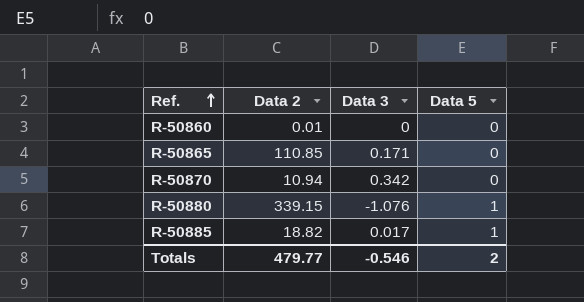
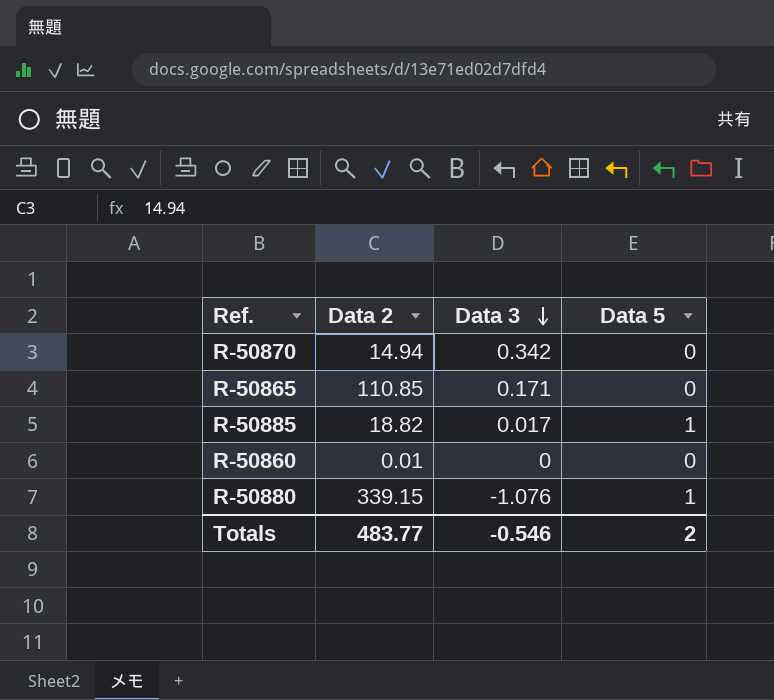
row order: Ref. ascending -> Data 3 descending
R-50870 | Data 2: 10.94 -> 14.94
Totals | Data 2: 479.77 -> 483.77

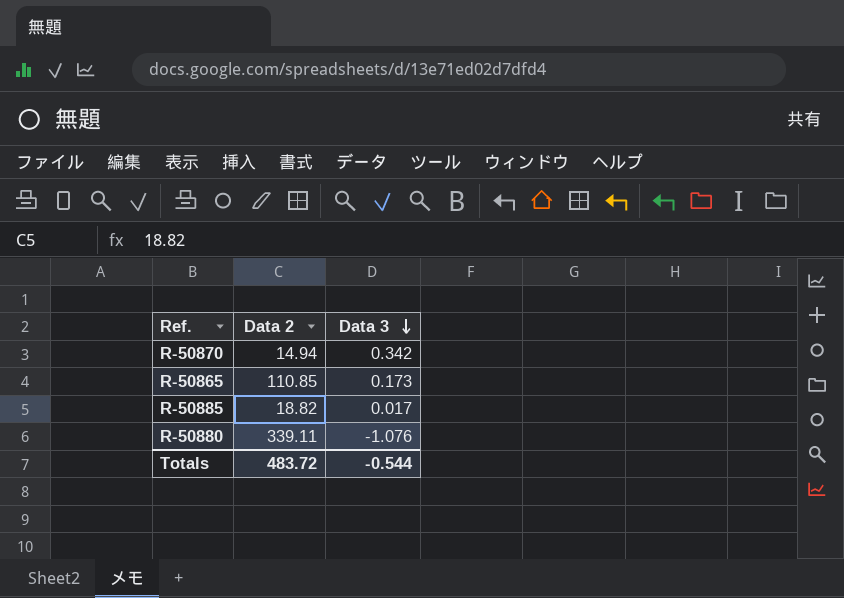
column Data 5 | position: 4 -> none
row R-50860: 0.01 | 0 | 0 -> none
R-50865 | Data 3: 0.171 -> 0.173
R-50880 | Data 2: 339.15 -> 339.11
Totals | Data 2: 483.77 -> 483.72
Totals | Data 3: -0.546 -> -0.544

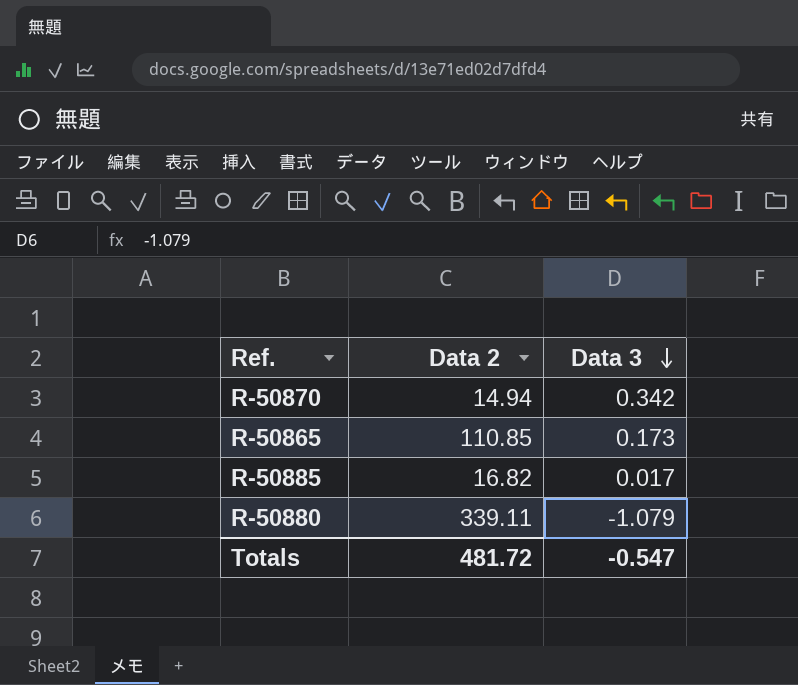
R-50885 | Data 2: 18.82 -> 16.82
R-50880 | Data 3: -1.076 -> -1.079
Totals | Data 2: 483.72 -> 481.72
Totals | Data 3: -0.544 -> -0.547

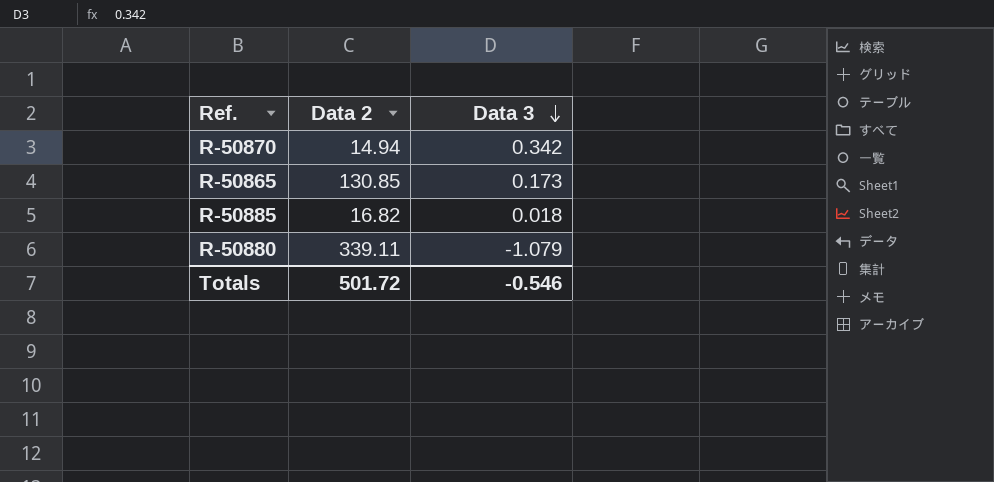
R-50865 | Data 2: 110.85 -> 130.85
R-50885 | Data 3: 0.017 -> 0.018
Totals | Data 2: 481.72 -> 501.72
Totals | Data 3: -0.547 -> -0.546

